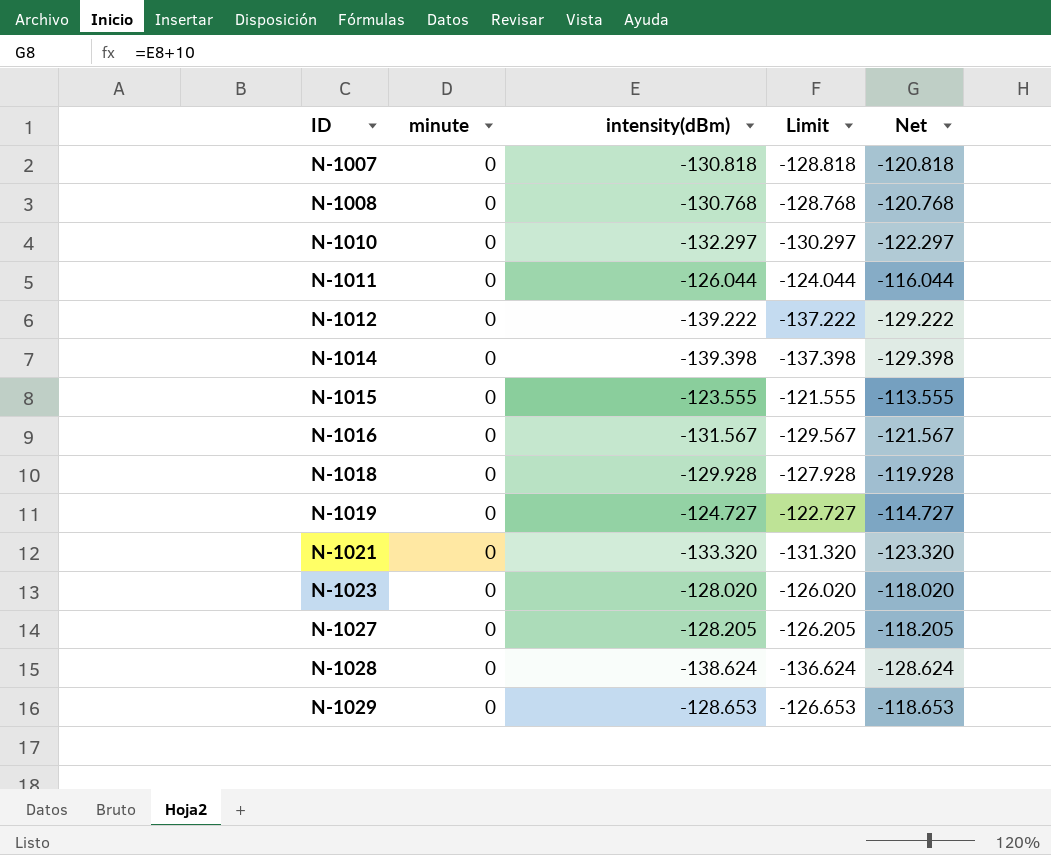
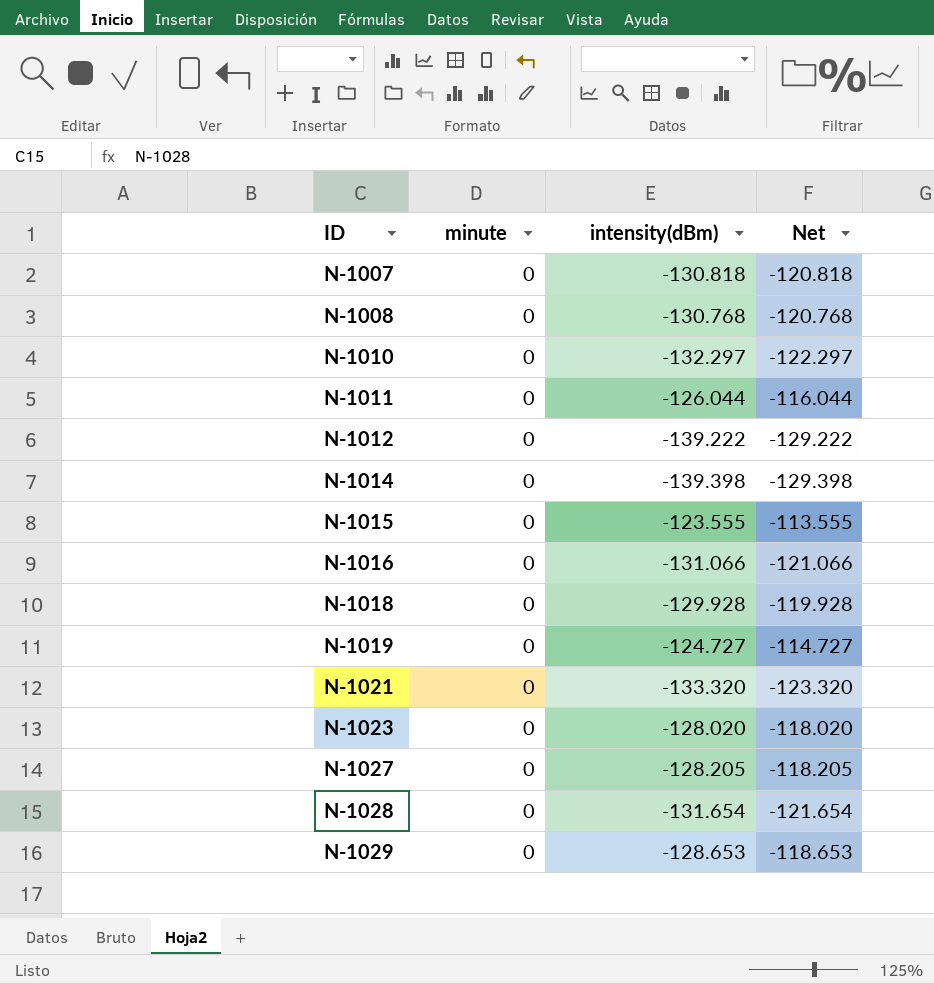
column Limit | formula: [intensity(dBm)] + 2 -> none
N-1016 | intensity(dBm): -131.567 -> -131.066
N-1016 | Net: -121.567 -> -121.066
N-1028 | intensity(dBm): -138.624 -> -131.654
N-1028 | Net: -128.624 -> -121.654

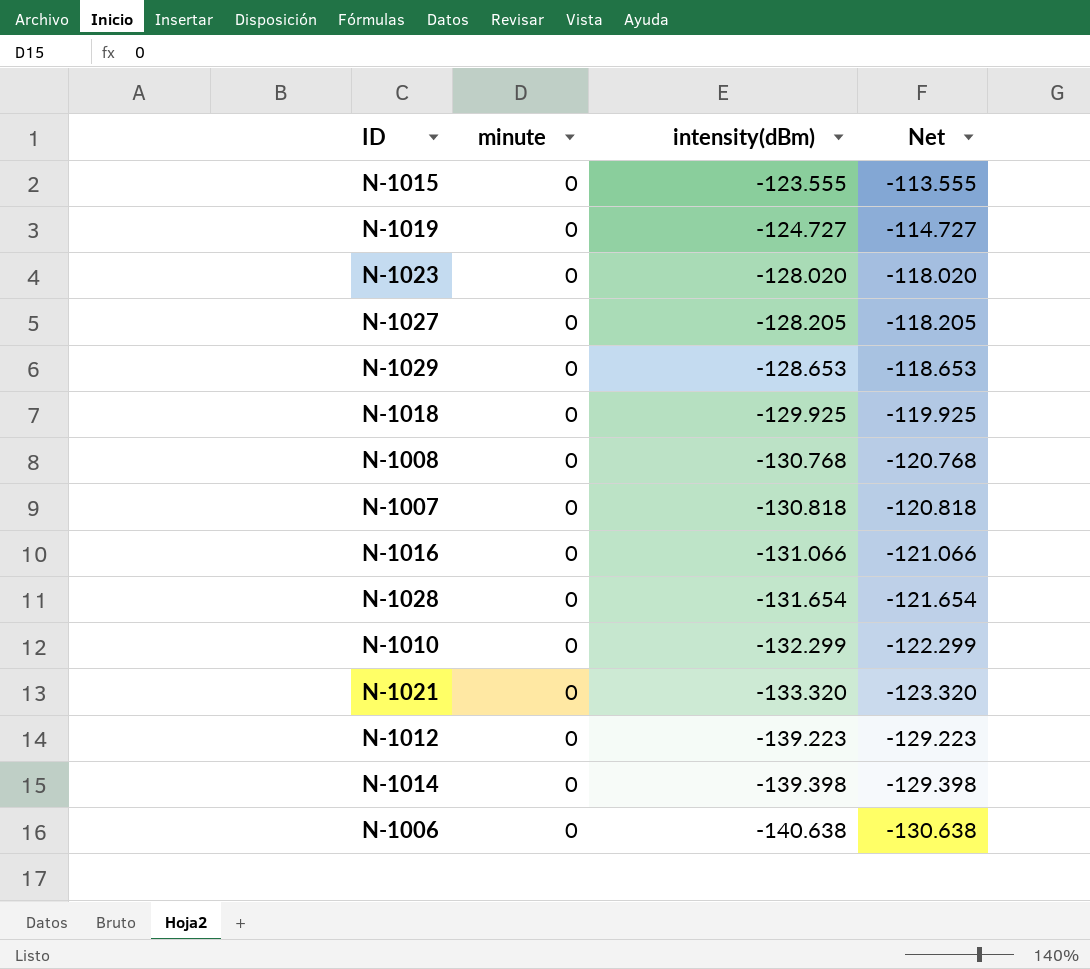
row order: ID ascending -> intensity(dBm) descending
row N-1011: 0 | -126.044 | -116.044 -> none
N-1018 | intensity(dBm): -129.928 -> -129.925
N-1018 | Net: -119.928 -> -119.925
N-1010 | intensity(dBm): -132.297 -> -132.299
N-1010 | Net: -122.297 -> -122.299
N-1012 | intensity(dBm): -139.222 -> -139.223
N-1012 | Net: -129.222 -> -129.223
row N-1006: none -> 0 | -140.638 | -130.638

